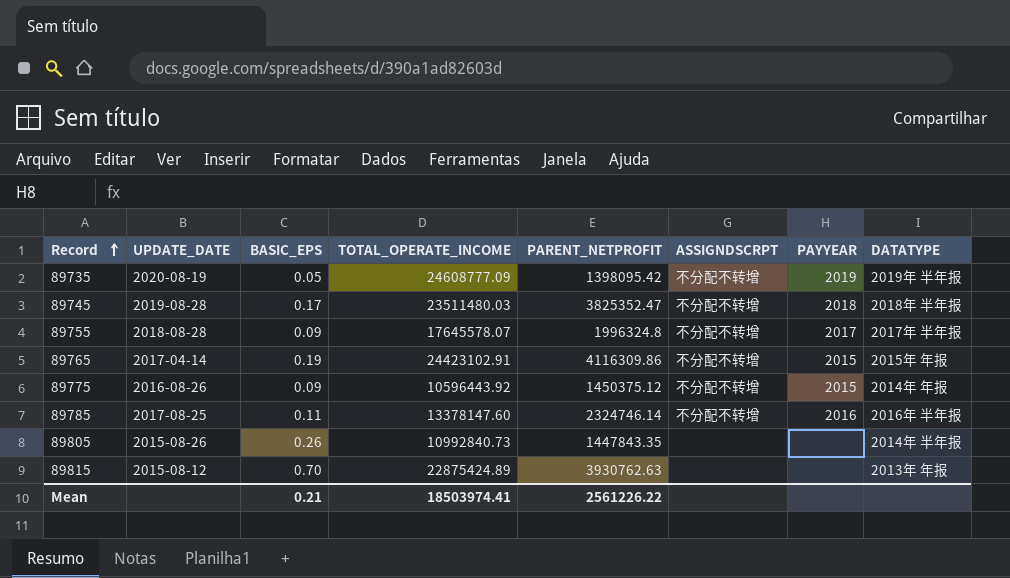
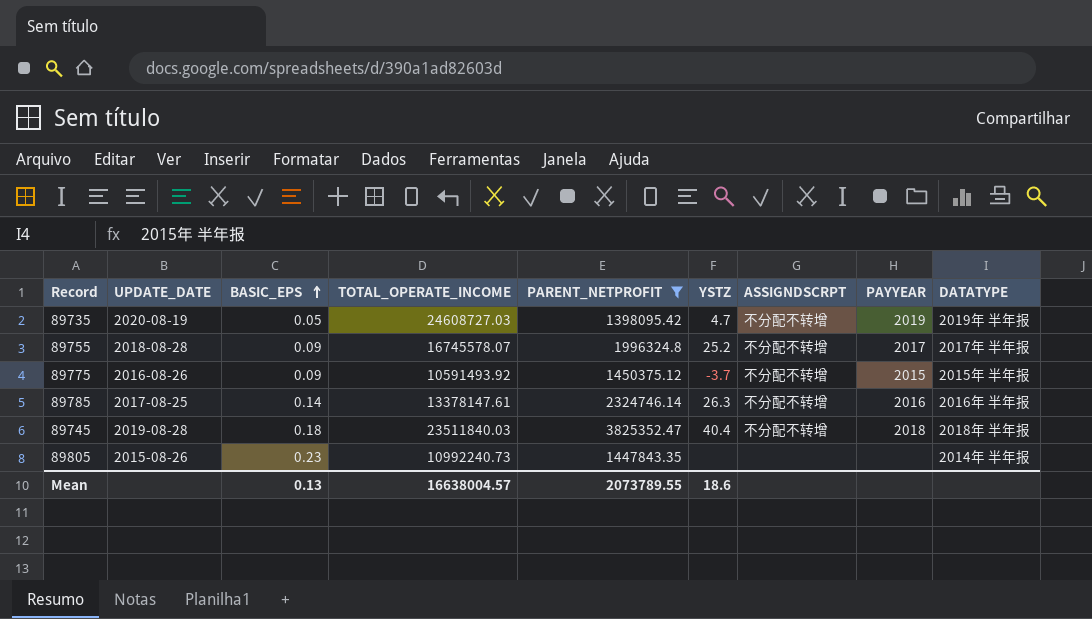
filter: none -> PARENT_NETPROFIT <= 3825352.47
row order: Record ascending -> BASIC_EPS ascending
column YSTZ | position: none -> 6
89735 | TOTAL_OPERATE_INCOME: 24608777.09 -> 24608727.03
89755 | TOTAL_OPERATE_INCOME: 17645578.07 -> 16745578.07
89775 | TOTAL_OPERATE_INCOME: 10596443.92 -> 10591493.92
89775 | DATATYPE: 2014年 年报 -> 2015年 半年报
89785 | BASIC_EPS: 0.11 -> 0.14
89785 | TOTAL_OPERATE_INCOME: 13378147.60 -> 13378147.61
89745 | BASIC_EPS: 0.17 -> 0.18
89745 | TOTAL_OPERATE_INCOME: 23511480.03 -> 23511840.03
89805 | BASIC_EPS: 0.26 -> 0.23
89805 | TOTAL_OPERATE_INCOME: 10992840.73 -> 10992240.73
Mean | BASIC_EPS: 0.21 -> 0.13
Mean | TOTAL_OPERATE_INCOME: 18503974.41 -> 16638004.57
Mean | PARENT_NETPROFIT: 2561226.22 -> 2073789.55

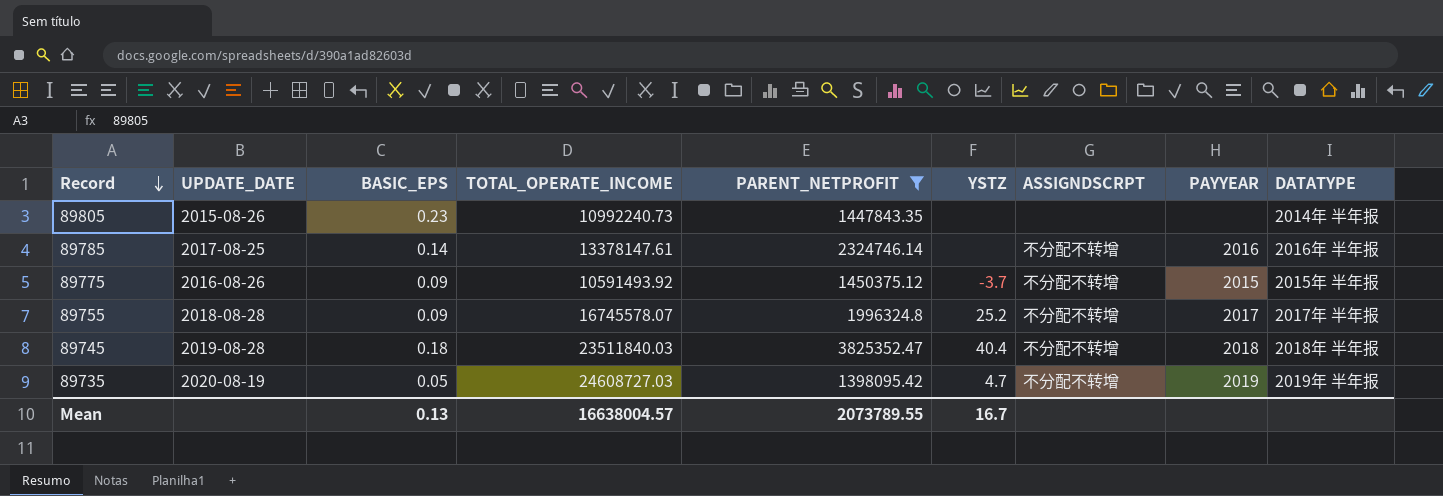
row order: BASIC_EPS ascending -> Record descending
89785 | YSTZ: 26.3 -> none
Mean | YSTZ: 18.6 -> 16.7

